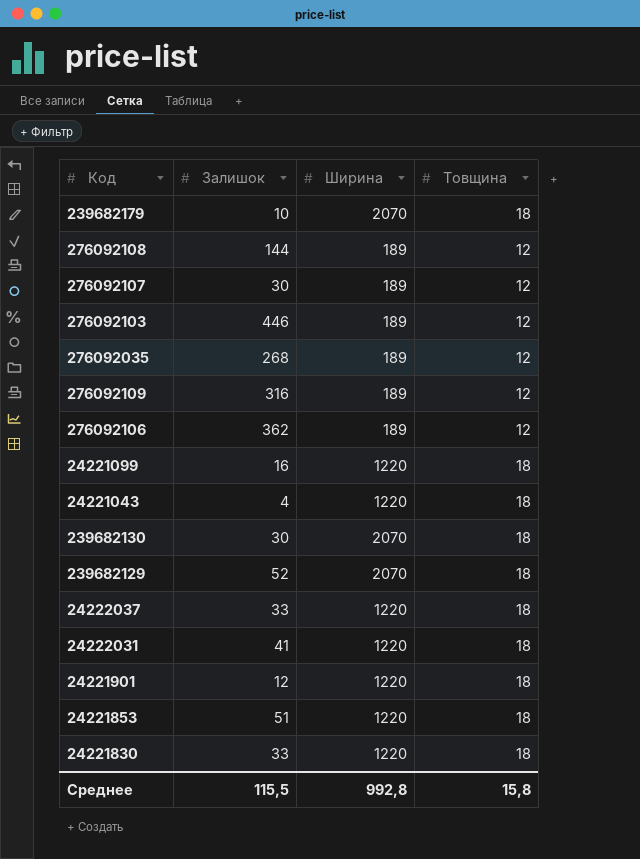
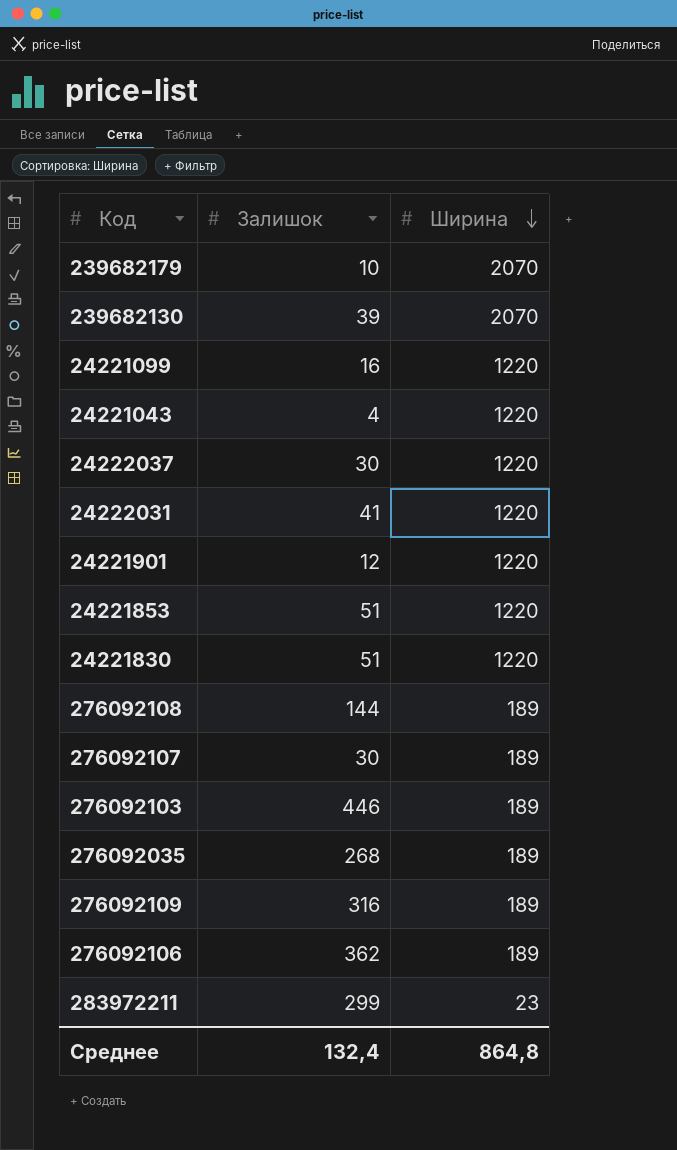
row order: none -> Ширина descending
column Товщина | position: 4 -> none
row 239682129: 52 | 2070 | 18 -> none
239682130 | Залишок: 30 -> 39
24222037 | Залишок: 33 -> 30
24221830 | Залишок: 33 -> 51
row 283972211: none -> 299 | 23
Среднее | Залишок: 115,5 -> 132,4
Среднее | Ширина: 992,8 -> 864,8

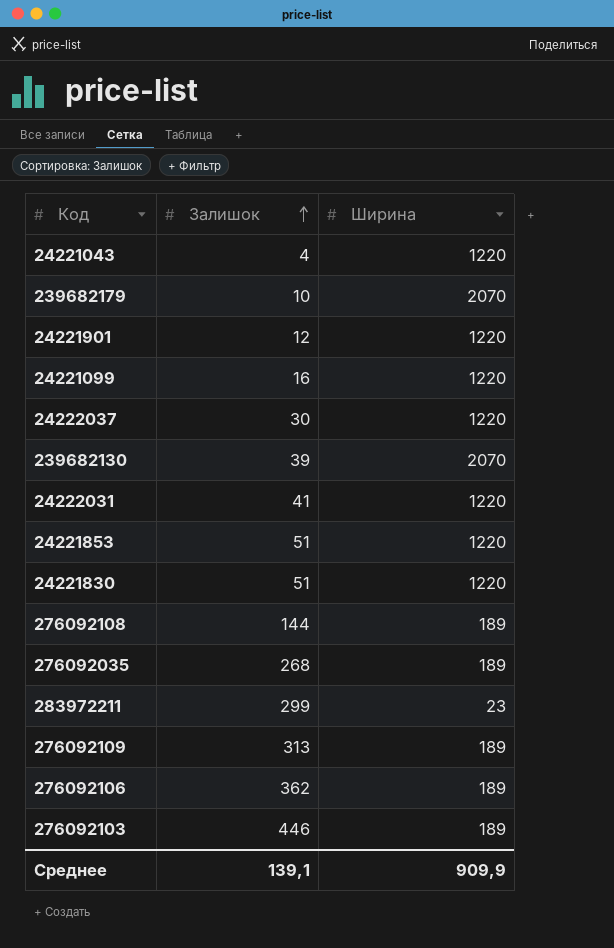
row order: Ширина descending -> Залишок ascending
row 276092107: 30 | 189 -> none
276092109 | Залишок: 316 -> 313
Среднее | Залишок: 132,4 -> 139,1
Среднее | Ширина: 864,8 -> 909,9

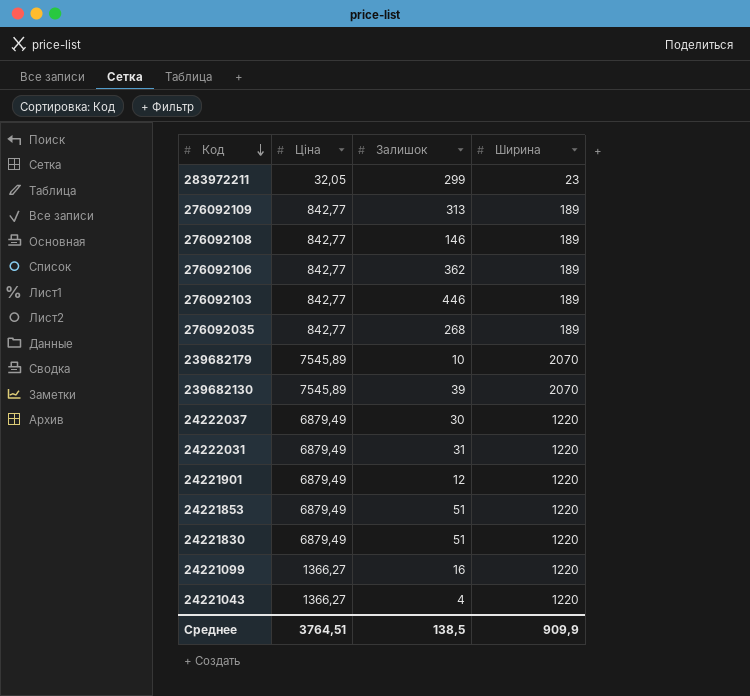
row order: Залишок ascending -> Код descending
column Ціна | position: none -> 2
276092108 | Залишок: 144 -> 146
24222031 | Залишок: 41 -> 31
Среднее | Залишок: 139,1 -> 138,5

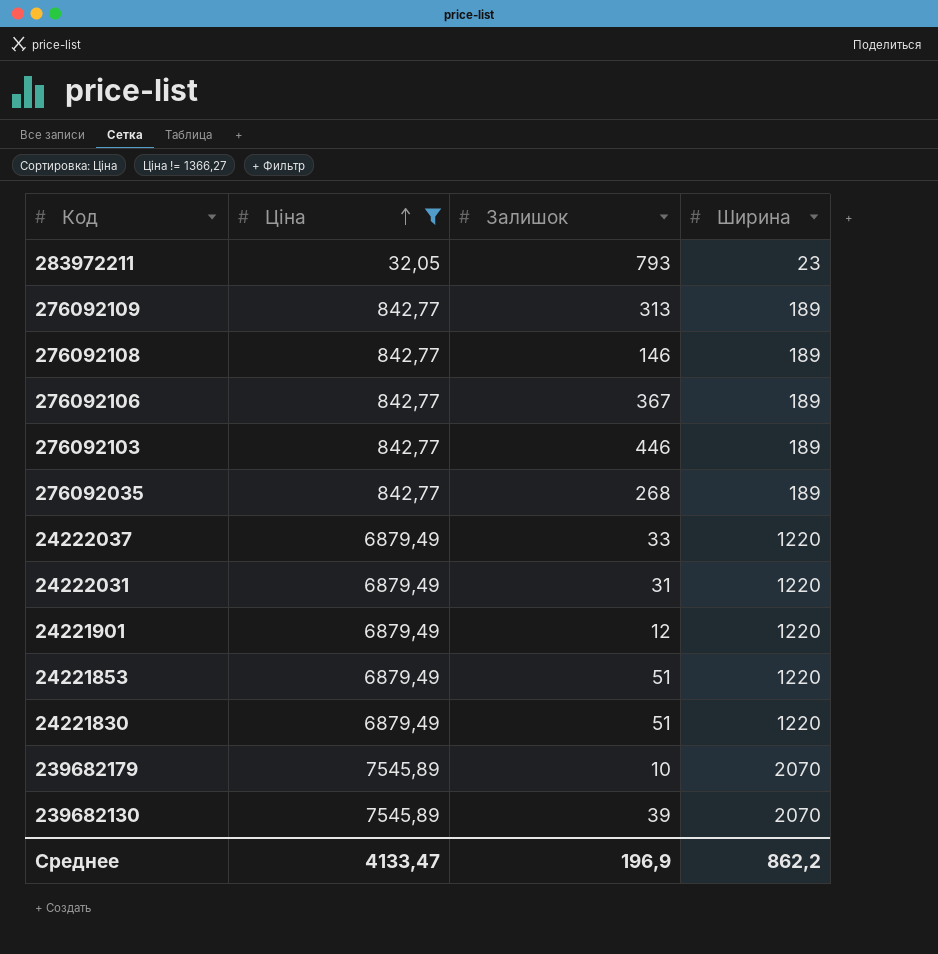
filter: none -> Ціна != 1366,27
row order: Код descending -> Ціна ascending
283972211 | Залишок: 299 -> 793
276092106 | Залишок: 362 -> 367
24222037 | Залишок: 30 -> 33
Среднее | Ціна: 3764,51 -> 4133,47
Среднее | Залишок: 138,5 -> 196,9
Среднее | Ширина: 909,9 -> 862,2

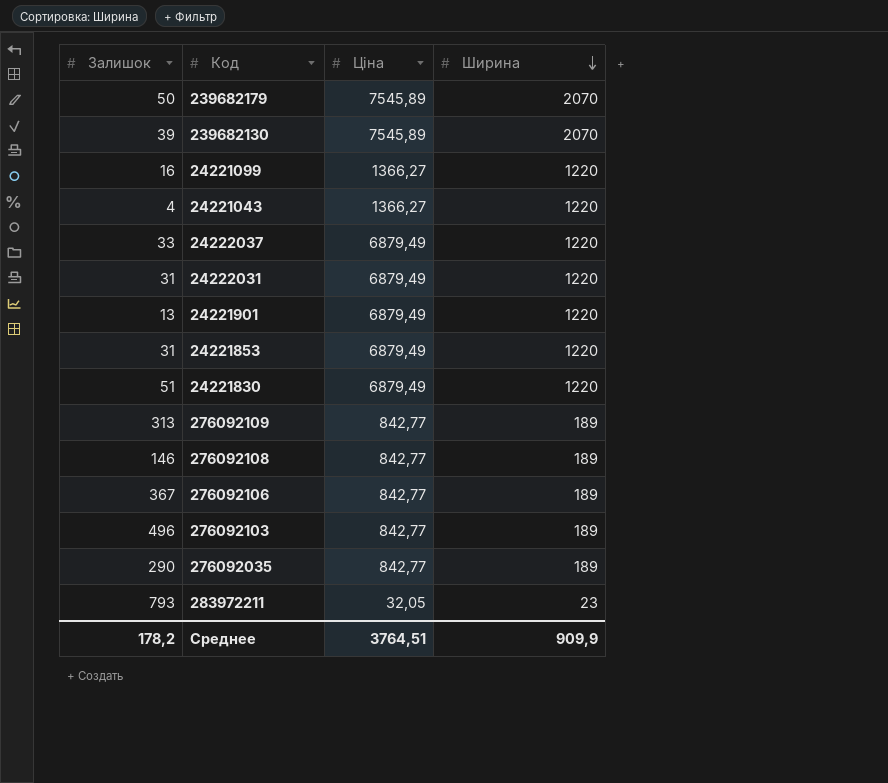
filter: Ціна != 1366,27 -> none
row order: Ціна ascending -> Ширина descending
column Залишок | position: 3 -> 1
239682179 | Залишок: 10 -> 50
24221901 | Залишок: 12 -> 13
24221853 | Залишок: 51 -> 31
276092103 | Залишок: 446 -> 496
276092035 | Залишок: 268 -> 290
Среднее | Залишок: 196,9 -> 178,2
Среднее | Ціна: 4133,47 -> 3764,51
Среднее | Ширина: 862,2 -> 909,9

